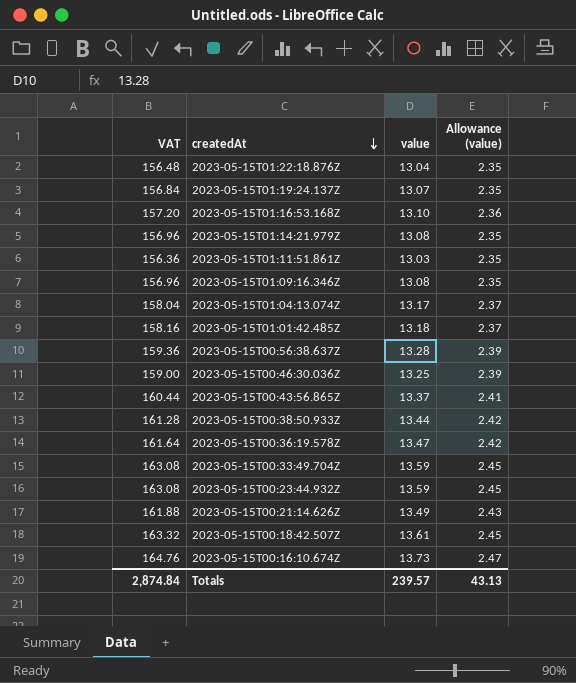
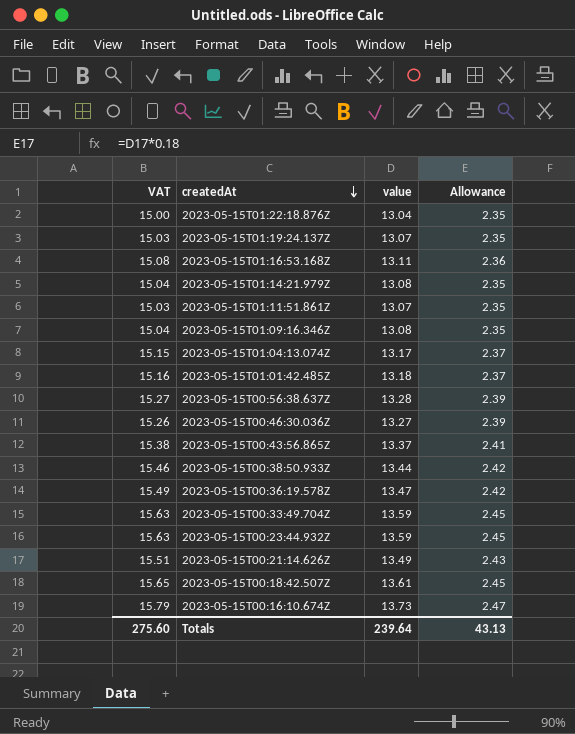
column VAT | formula: [value] * 12 -> [value] * 1.15
column name: Allowance (value) -> Allowance
2023-05-15T01:16:53.168Z | value: 13.10 -> 13.11
2023-05-15T01:11:51.861Z | value: 13.03 -> 13.07
2023-05-15T00:46:30.036Z | value: 13.25 -> 13.27
Totals | VAT: 2,874.84 -> 275.60
Totals | value: 239.57 -> 239.64

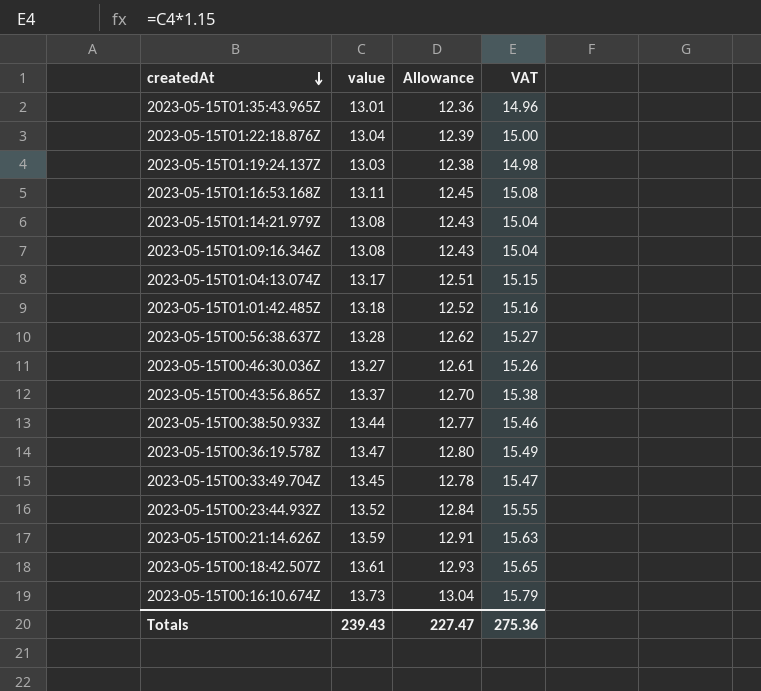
column Allowance | formula: [value] * 0.18 -> [value] * 0.95
column VAT | position: 1 -> 4
row 2023-05-15T01:11:51.861Z: 15.03 | 13.07 | 2.35 -> none
row 2023-05-15T01:35:43.965Z: none -> 13.01 | 12.36 | 14.96
2023-05-15T01:19:24.137Z | value: 13.07 -> 13.03
2023-05-15T01:19:24.137Z | VAT: 15.03 -> 14.98
2023-05-15T00:33:49.704Z | value: 13.59 -> 13.45
2023-05-15T00:33:49.704Z | VAT: 15.63 -> 15.47
2023-05-15T00:23:44.932Z | value: 13.59 -> 13.52
2023-05-15T00:23:44.932Z | VAT: 15.63 -> 15.55
2023-05-15T00:21:14.626Z | value: 13.49 -> 13.59
2023-05-15T00:21:14.626Z | VAT: 15.51 -> 15.63
Totals | value: 239.64 -> 239.43
Totals | Allowance: 43.13 -> 227.47
Totals | VAT: 275.60 -> 275.36

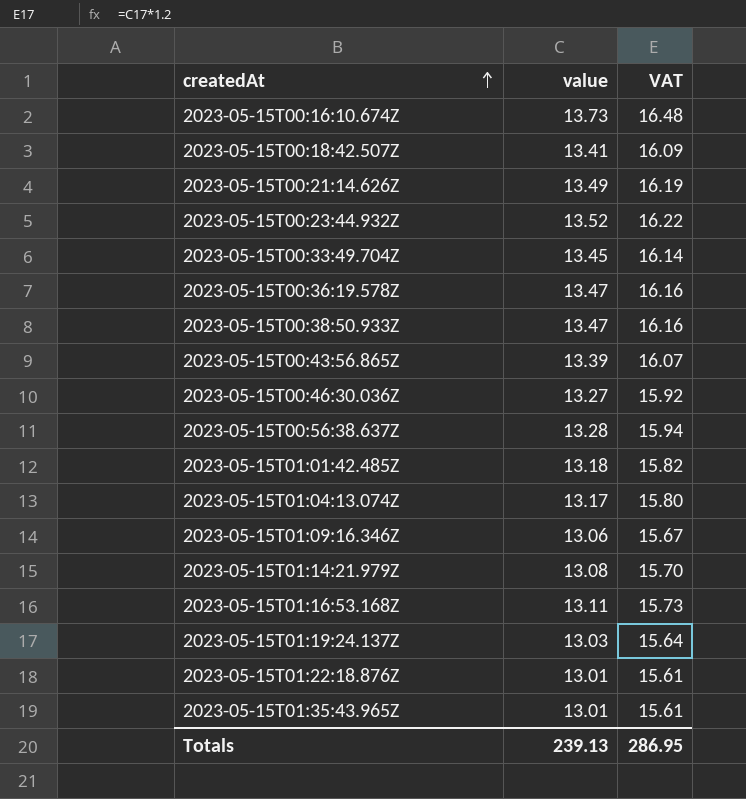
row order: createdAt descending -> createdAt ascending
column Allowance | formula: [value] * 0.95 -> none
column VAT | formula: [value] * 1.15 -> [value] * 1.2
2023-05-15T00:18:42.507Z | value: 13.61 -> 13.41
2023-05-15T00:21:14.626Z | value: 13.59 -> 13.49
2023-05-15T00:38:50.933Z | value: 13.44 -> 13.47
2023-05-15T00:43:56.865Z | value: 13.37 -> 13.39
2023-05-15T01:09:16.346Z | value: 13.08 -> 13.06
2023-05-15T01:22:18.876Z | value: 13.04 -> 13.01
Totals | value: 239.43 -> 239.13
Totals | VAT: 275.36 -> 286.95

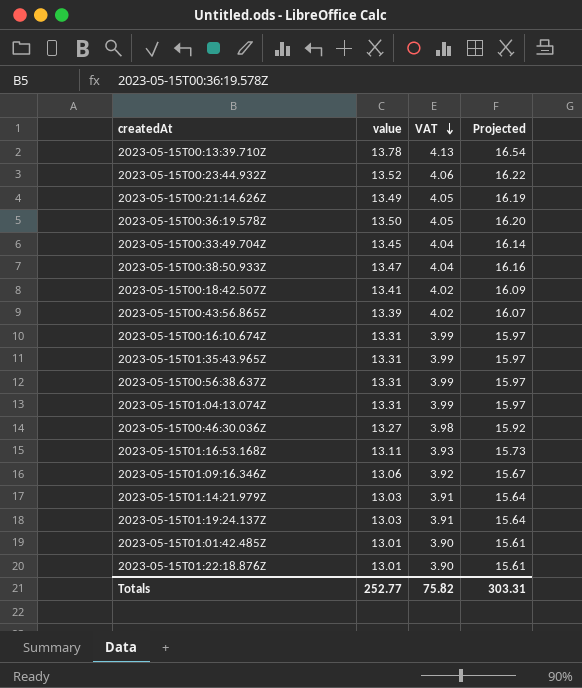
row order: createdAt ascending -> VAT descending
column VAT | formula: [value] * 1.2 -> [value] * 0.3
column Projected | formula: none -> [value] * 1.2
row 2023-05-15T00:13:39.710Z: none -> 13.78 | 4.13 | 16.54
2023-05-15T00:36:19.578Z | value: 13.47 -> 13.50
2023-05-15T00:16:10.674Z | value: 13.73 -> 13.31
2023-05-15T01:35:43.965Z | value: 13.01 -> 13.31
2023-05-15T00:56:38.637Z | value: 13.28 -> 13.31
2023-05-15T01:04:13.074Z | value: 13.17 -> 13.31
2023-05-15T01:14:21.979Z | value: 13.08 -> 13.03
2023-05-15T01:01:42.485Z | value: 13.18 -> 13.01
Totals | value: 239.13 -> 252.77
Totals | VAT: 286.95 -> 75.82

